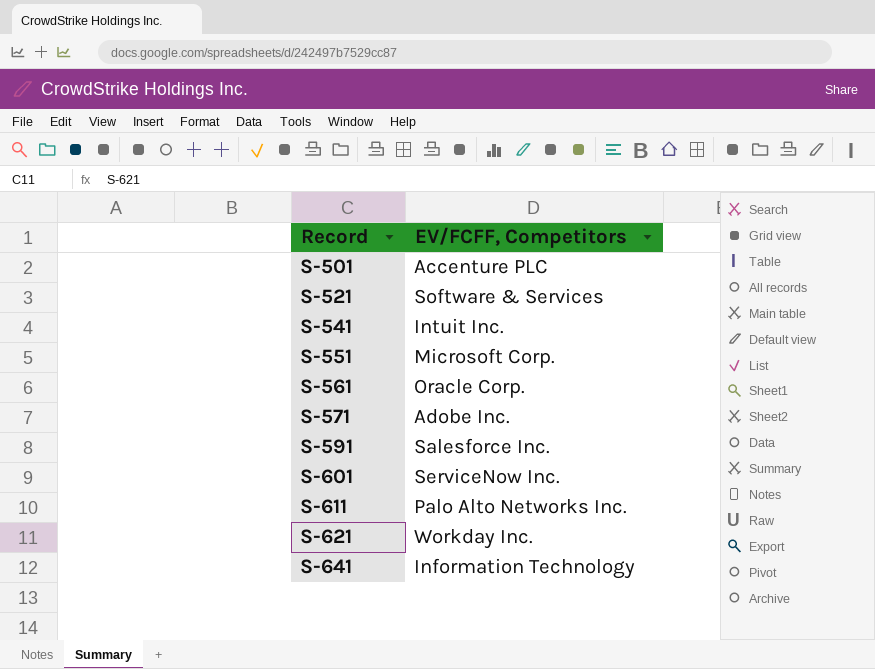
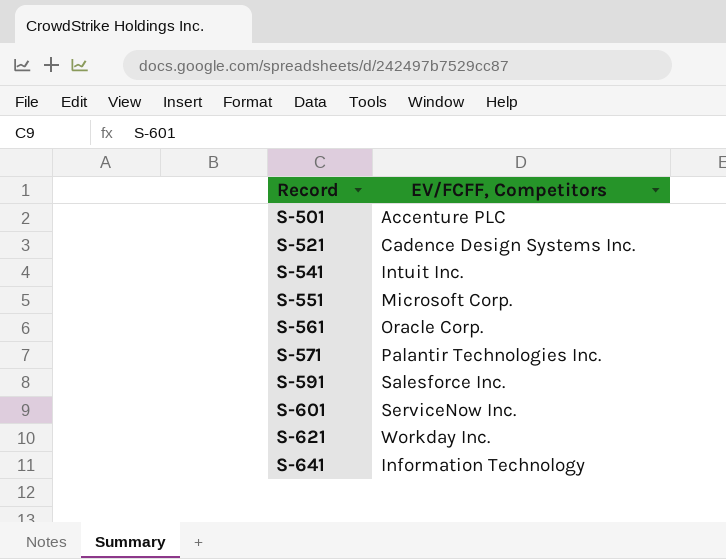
row S-611: Palo Alto Networks Inc. -> none
S-521 | EV/FCFF, Competitors: Software & Services -> Cadence Design Systems Inc.
S-571 | EV/FCFF, Competitors: Adobe Inc. -> Palantir Technologies Inc.

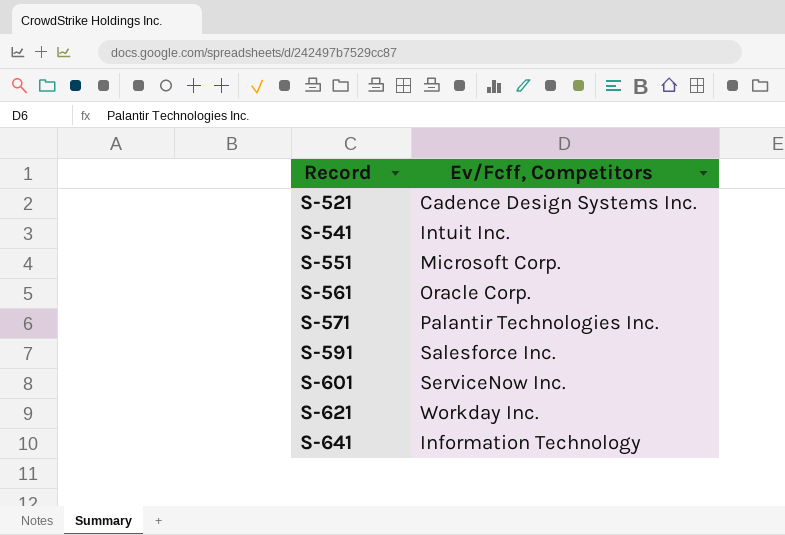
column name: EV/FCFF, Competitors -> Ev/Fcff, Competitors
row S-501: Accenture PLC -> none

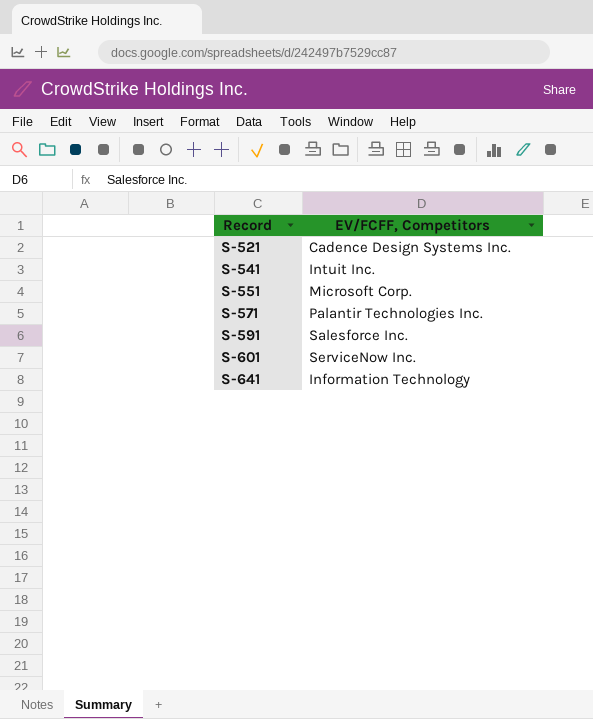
column name: Ev/Fcff, Competitors -> EV/FCFF, Competitors
row S-561: Oracle Corp. -> none
row S-621: Workday Inc. -> none

